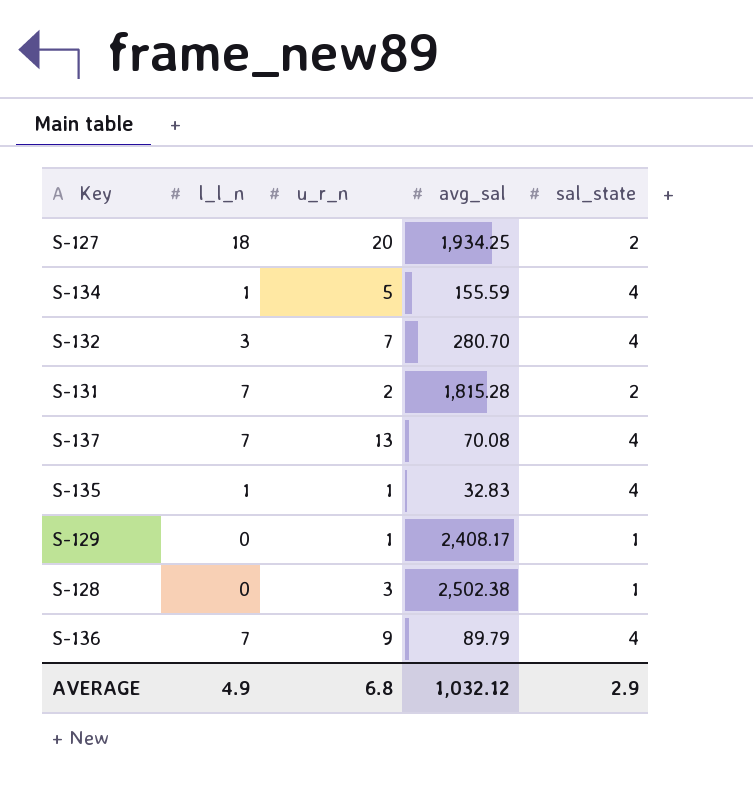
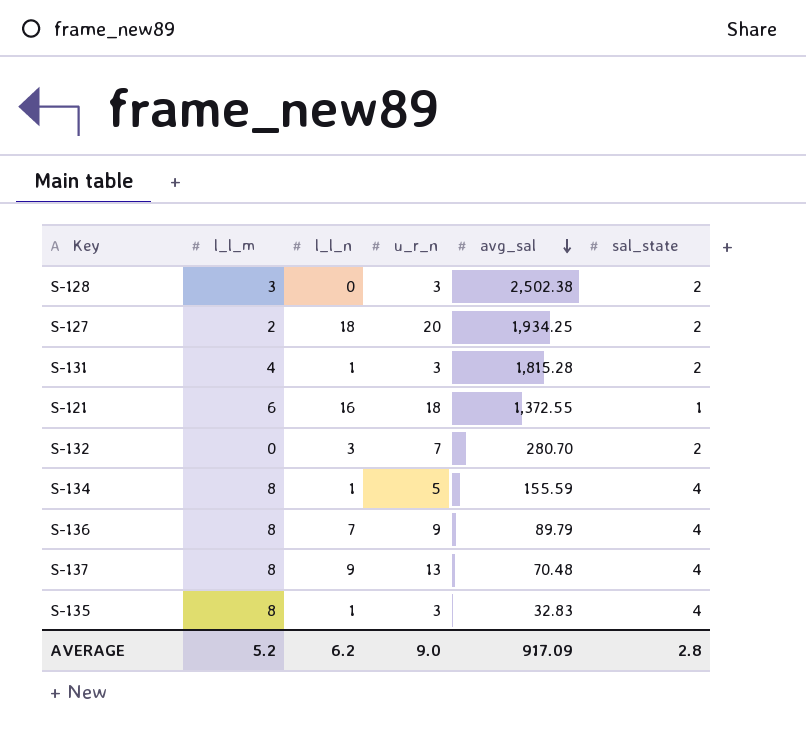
row order: none -> avg_sal descending
column l_l_m | position: none -> 2
row S-129: 0 | 1 | 2,408.17 | 1 -> none
S-128 | sal_state: 1 -> 2
S-131 | l_l_n: 7 -> 1
S-131 | u_r_n: 2 -> 3
row S-121: none -> 6 | 16 | 18 | 1,372.55 | 1
S-132 | sal_state: 4 -> 2
S-137 | l_l_n: 7 -> 9
S-137 | avg_sal: 70.08 -> 70.48
S-135 | u_r_n: 1 -> 3
AVERAGE | l_l_n: 4.9 -> 6.2
AVERAGE | u_r_n: 6.8 -> 9.0
AVERAGE | avg_sal: 1,032.12 -> 917.09
AVERAGE | sal_state: 2.9 -> 2.8

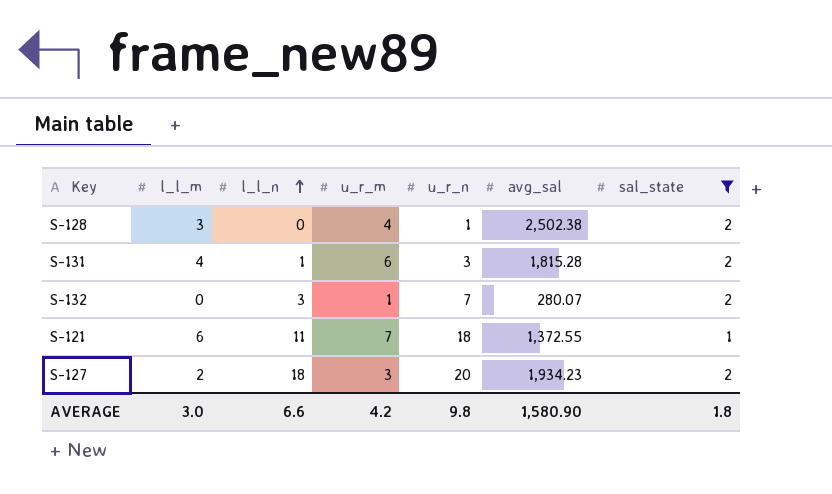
filter: none -> sal_state != 4
row order: avg_sal descending -> l_l_n ascending
column u_r_m | position: none -> 4
S-128 | u_r_n: 3 -> 1
S-132 | avg_sal: 280.70 -> 280.07
S-121 | l_l_n: 16 -> 11
S-127 | avg_sal: 1,934.25 -> 1,934.23
AVERAGE | l_l_m: 5.2 -> 3.0
AVERAGE | l_l_n: 6.2 -> 6.6
AVERAGE | u_r_n: 9.0 -> 9.8
AVERAGE | avg_sal: 917.09 -> 1,580.90
AVERAGE | sal_state: 2.8 -> 1.8

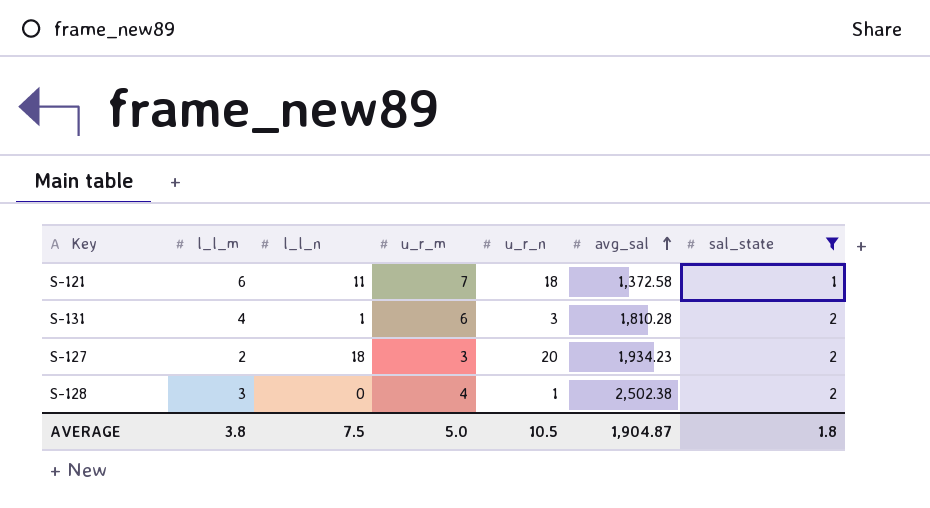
row order: l_l_n ascending -> avg_sal ascending
row S-132: 0 | 3 | 1 | 7 | 280.07 | 2 -> none
S-121 | avg_sal: 1,372.55 -> 1,372.58
S-131 | avg_sal: 1,815.28 -> 1,810.28
AVERAGE | l_l_m: 3.0 -> 3.8
AVERAGE | l_l_n: 6.6 -> 7.5
AVERAGE | u_r_m: 4.2 -> 5.0
AVERAGE | u_r_n: 9.8 -> 10.5
AVERAGE | avg_sal: 1,580.90 -> 1,904.87

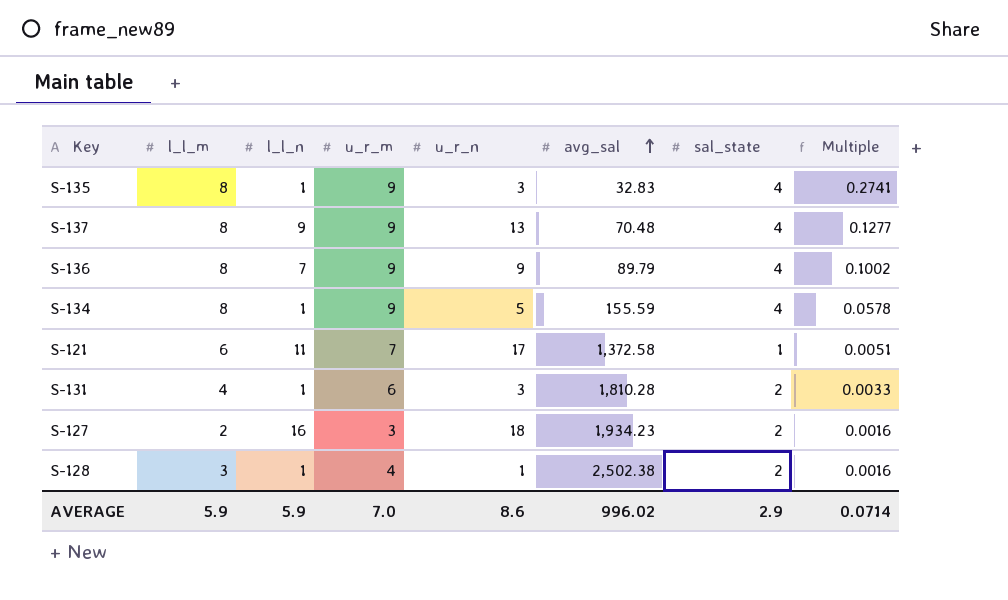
filter: sal_state != 4 -> none
column Multiple | formula: none -> [u_r_m] / [avg_sal]
S-121 | u_r_n: 18 -> 17
S-127 | l_l_n: 18 -> 16
S-127 | u_r_n: 20 -> 18
S-128 | l_l_n: 0 -> 1
AVERAGE | l_l_m: 3.8 -> 5.9
AVERAGE | l_l_n: 7.5 -> 5.9
AVERAGE | u_r_m: 5.0 -> 7.0
AVERAGE | u_r_n: 10.5 -> 8.6
AVERAGE | avg_sal: 1,904.87 -> 996.02
AVERAGE | sal_state: 1.8 -> 2.9

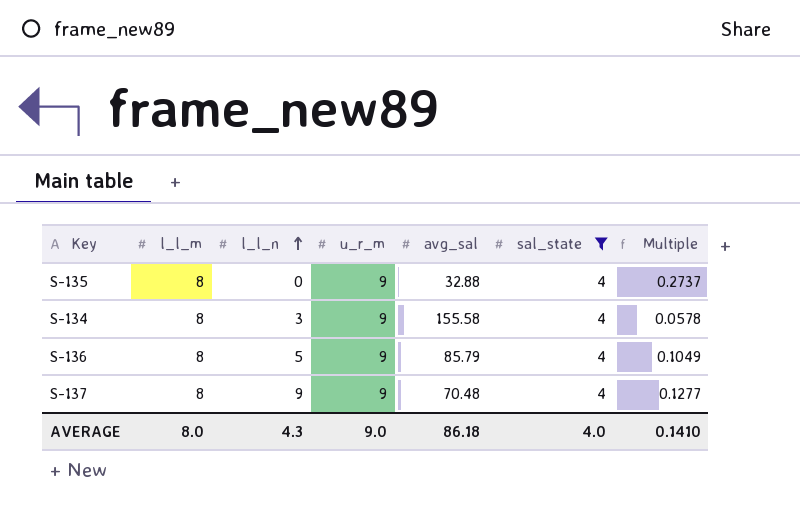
filter: none -> sal_state = 4
row order: avg_sal ascending -> l_l_n ascending
column u_r_n | position: 5 -> none
S-135 | l_l_n: 1 -> 0
S-135 | avg_sal: 32.83 -> 32.88
S-135 | Multiple: 0.2741 -> 0.2737
S-134 | l_l_n: 1 -> 3
S-134 | avg_sal: 155.59 -> 155.58
S-136 | l_l_n: 7 -> 5
S-136 | avg_sal: 89.79 -> 85.79
S-136 | Multiple: 0.1002 -> 0.1049
AVERAGE | l_l_m: 5.9 -> 8.0
AVERAGE | l_l_n: 5.9 -> 4.3
AVERAGE | u_r_m: 7.0 -> 9.0
AVERAGE | avg_sal: 996.02 -> 86.18
AVERAGE | sal_state: 2.9 -> 4.0
AVERAGE | Multiple: 0.0714 -> 0.1410

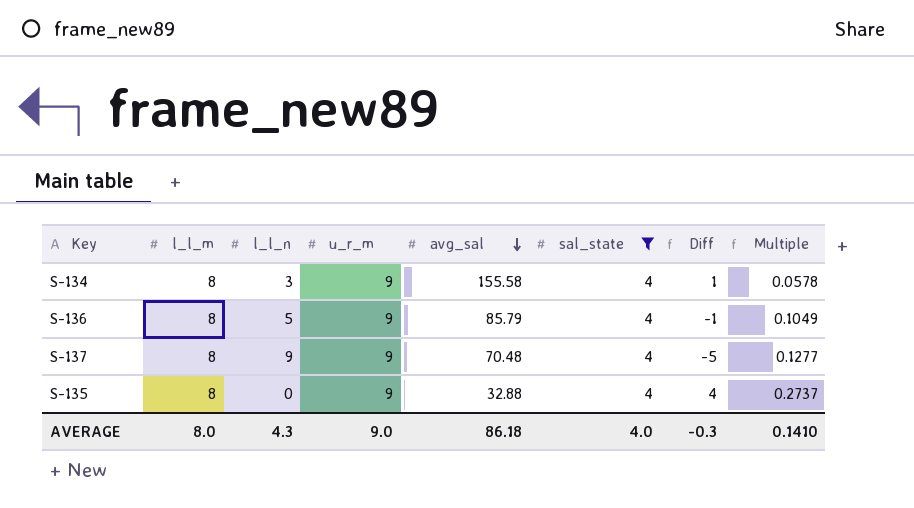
row order: l_l_n ascending -> avg_sal descending
column Diff | formula: none -> [sal_state] - [l_l_n]

